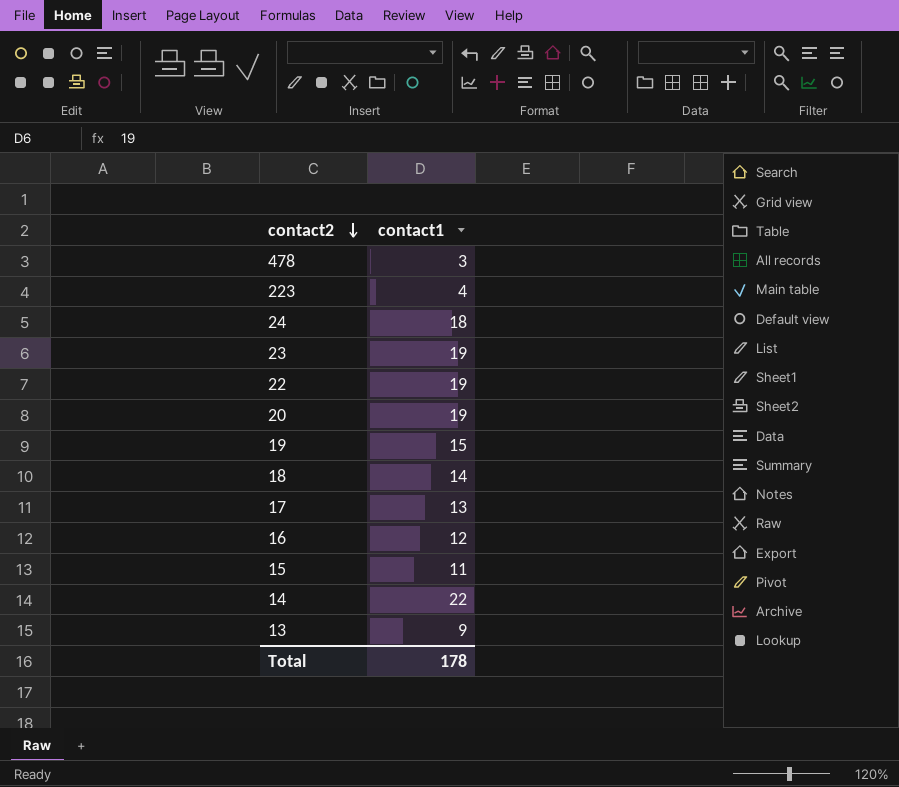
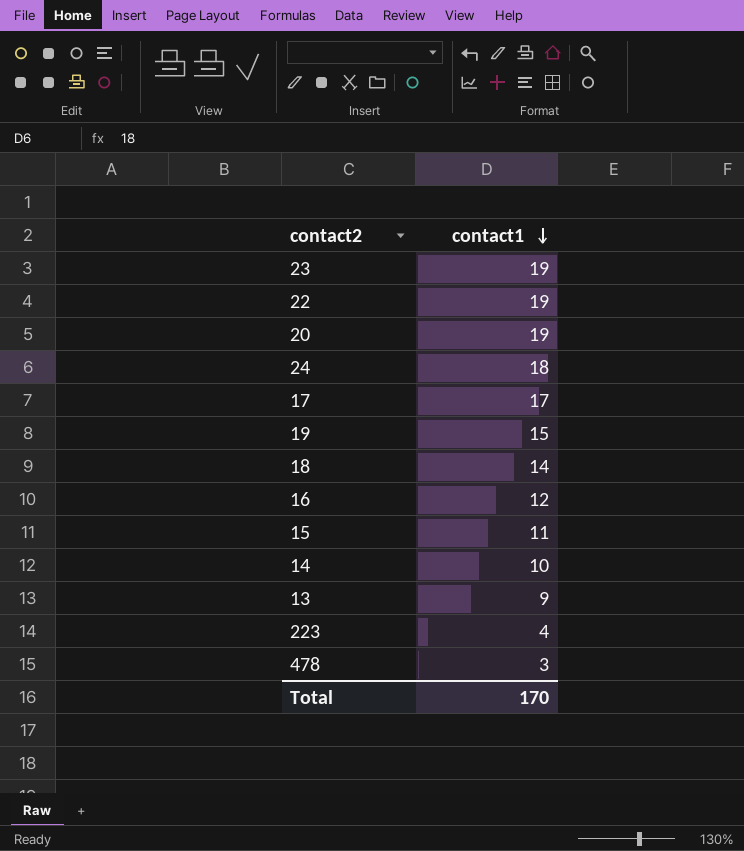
row order: contact2 descending -> contact1 descending
17 | contact1: 13 -> 17
14 | contact1: 22 -> 10
Total | contact1: 178 -> 170

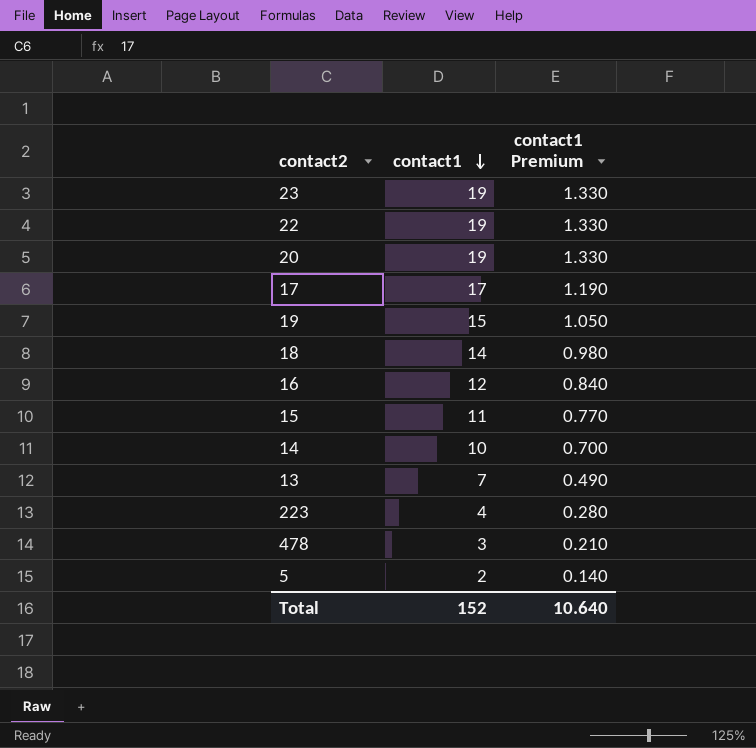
column contact1 Premium | formula: none -> [contact1] * 0.07
row 24: 18 -> none
13 | contact1: 9 -> 7
row 5: none -> 2 | 0.140
Total | contact1: 170 -> 152

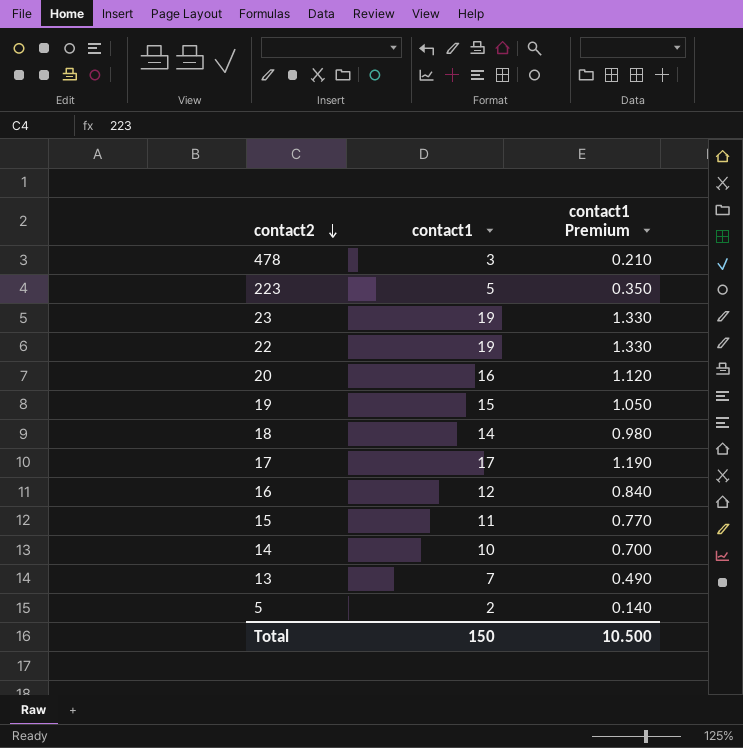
row order: contact1 descending -> contact2 descending
223 | contact1: 4 -> 5
223 | contact1 Premium: 0.280 -> 0.350
20 | contact1: 19 -> 16
20 | contact1 Premium: 1.330 -> 1.120
Total | contact1: 152 -> 150
Total | contact1 Premium: 10.640 -> 10.500

